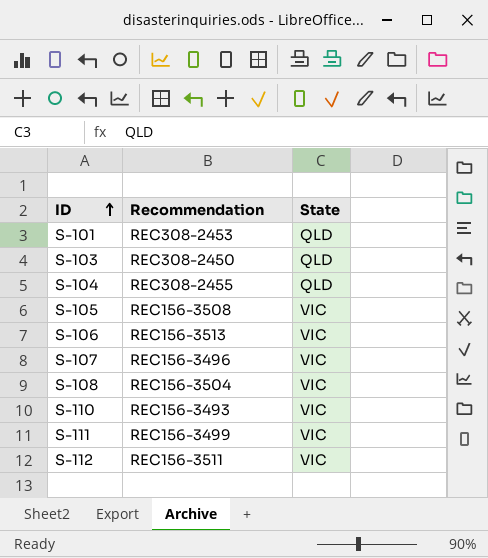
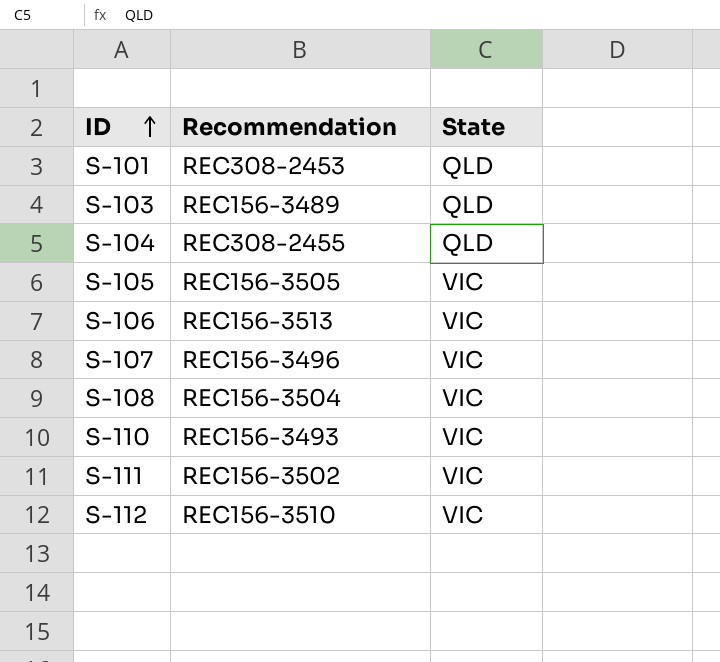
S-103 | Recommendation: REC308-2450 -> REC156-3489
S-105 | Recommendation: REC156-3508 -> REC156-3505
S-111 | Recommendation: REC156-3499 -> REC156-3502
S-112 | Recommendation: REC156-3511 -> REC156-3510

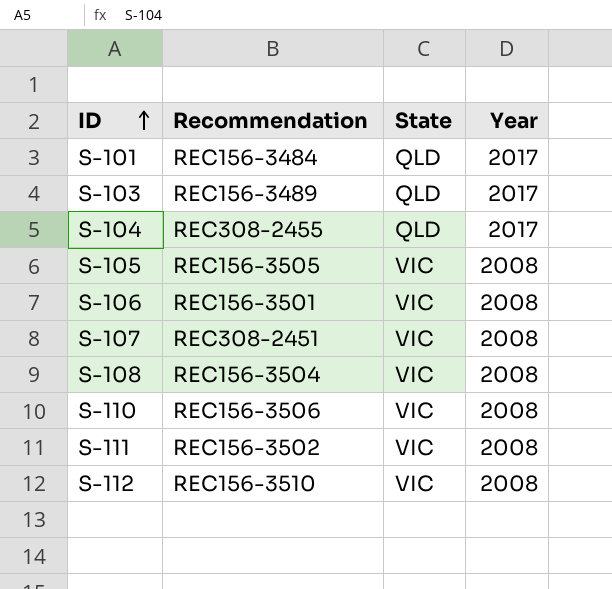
column Year | position: none -> 4
S-101 | Recommendation: REC308-2453 -> REC156-3484
S-106 | Recommendation: REC156-3513 -> REC156-3501
S-107 | Recommendation: REC156-3496 -> REC308-2451
S-110 | Recommendation: REC156-3493 -> REC156-3506

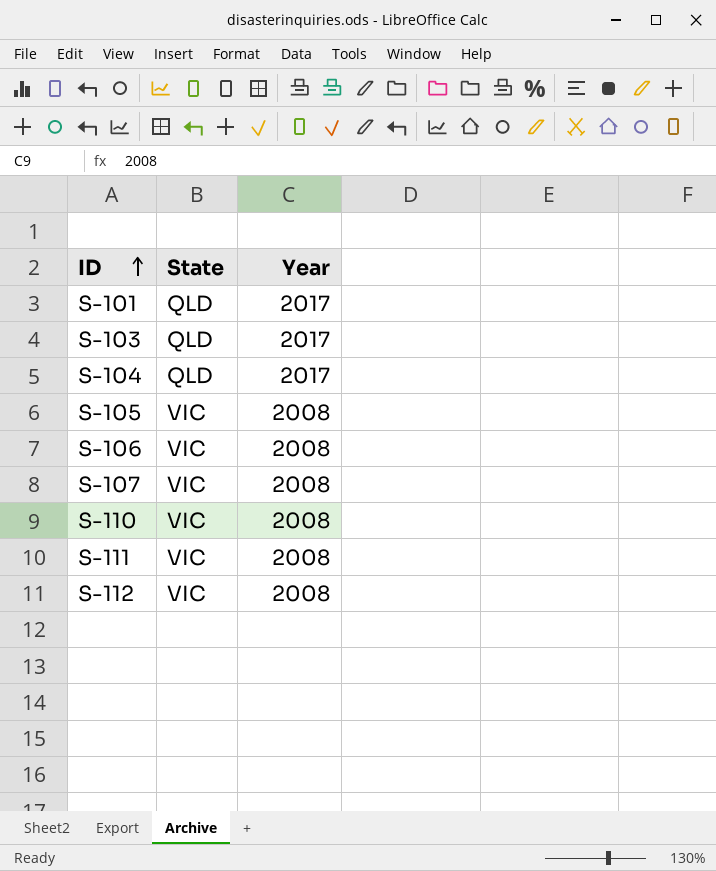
column Recommendation | position: 2 -> none
row S-108: REC156-3504 | VIC | 2008 -> none

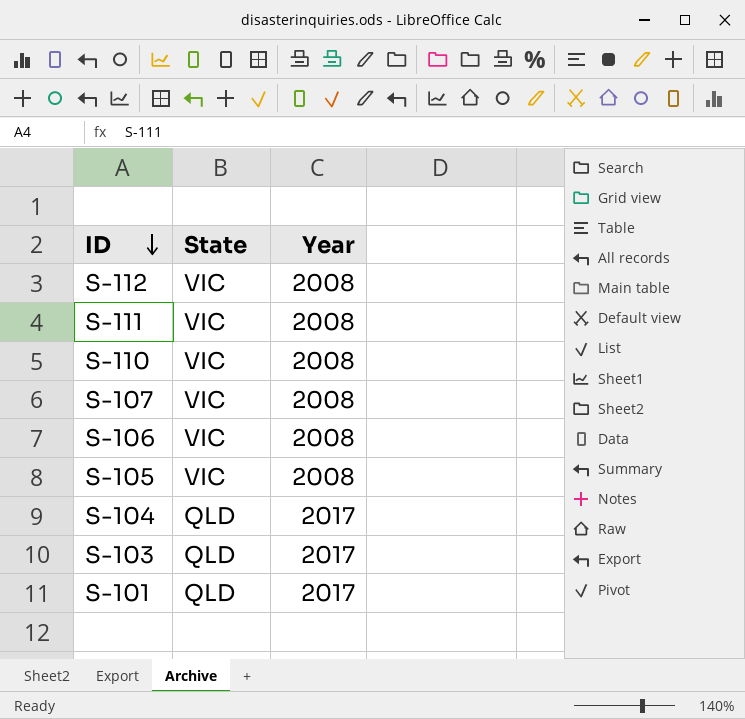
row order: ID ascending -> ID descending

